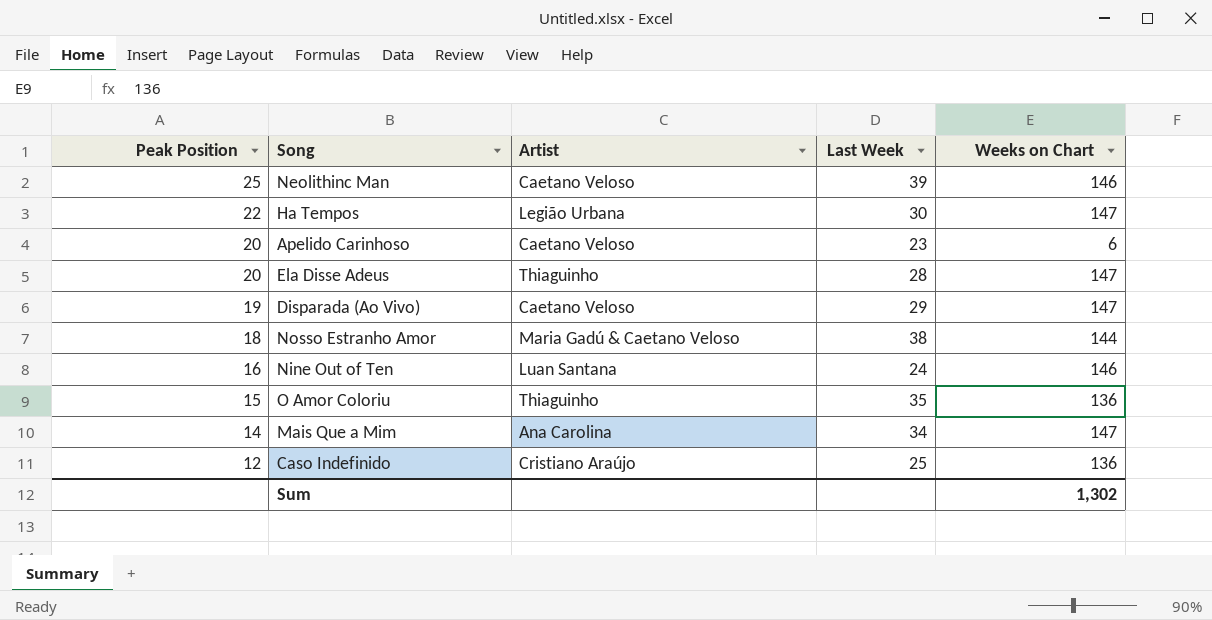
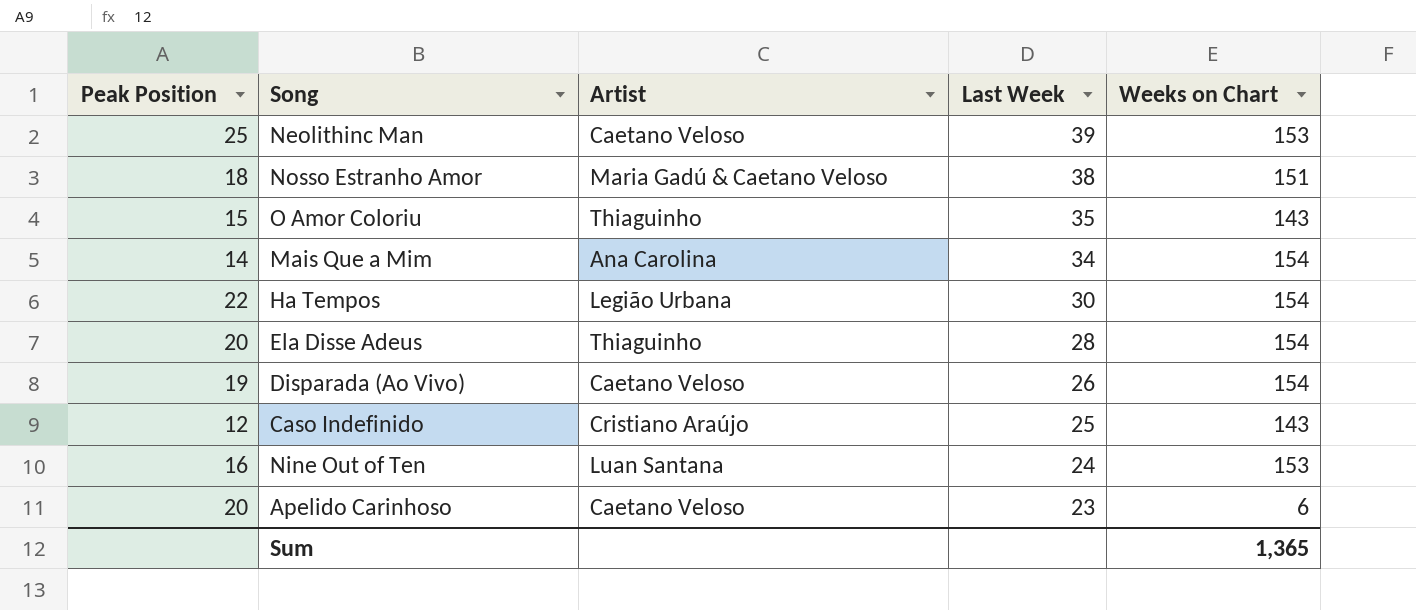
row order: Peak Position descending -> Last Week descending
Neolithinc Man | Weeks on Chart: 146 -> 153
Nosso Estranho Amor | Weeks on Chart: 144 -> 151
O Amor Coloriu | Weeks on Chart: 136 -> 143
Mais Que a Mim | Weeks on Chart: 147 -> 154
Ha Tempos | Weeks on Chart: 147 -> 154
Ela Disse Adeus | Weeks on Chart: 147 -> 154
Disparada (Ao Vivo) | Last Week: 29 -> 26
Disparada (Ao Vivo) | Weeks on Chart: 147 -> 154
Caso Indefinido | Weeks on Chart: 136 -> 143
Nine Out of Ten | Weeks on Chart: 146 -> 153
Sum | Weeks on Chart: 1,302 -> 1,365

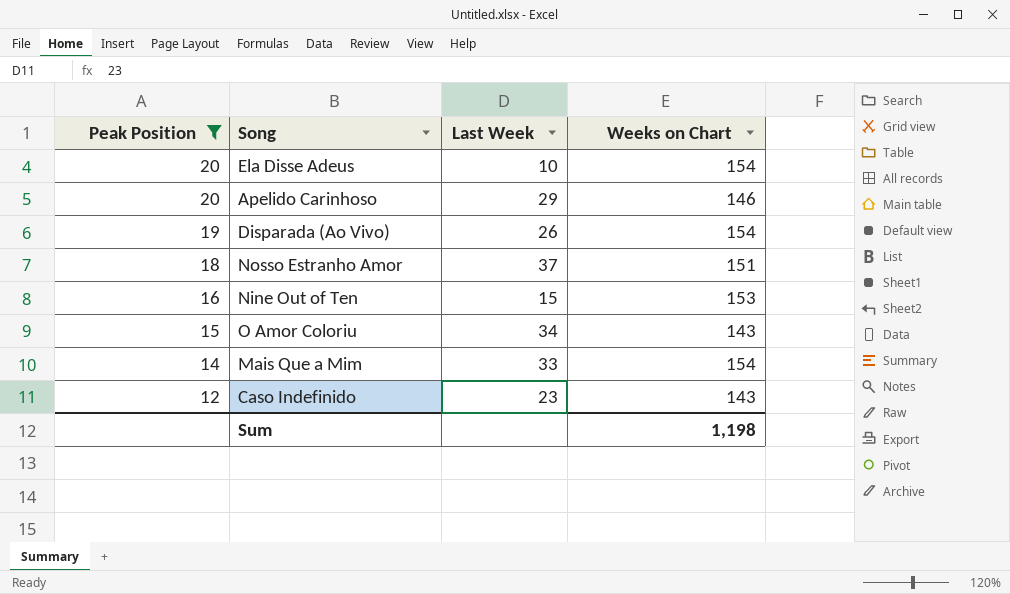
filter: none -> Peak Position <= 20
row order: Last Week descending -> Peak Position descending
column Artist | position: 3 -> none
Ela Disse Adeus | Last Week: 28 -> 10
Apelido Carinhoso | Last Week: 23 -> 29
Apelido Carinhoso | Weeks on Chart: 6 -> 146
Nosso Estranho Amor | Last Week: 38 -> 37
Nine Out of Ten | Last Week: 24 -> 15
O Amor Coloriu | Last Week: 35 -> 34
Mais Que a Mim | Last Week: 34 -> 33
Caso Indefinido | Last Week: 25 -> 23
Sum | Weeks on Chart: 1,365 -> 1,198

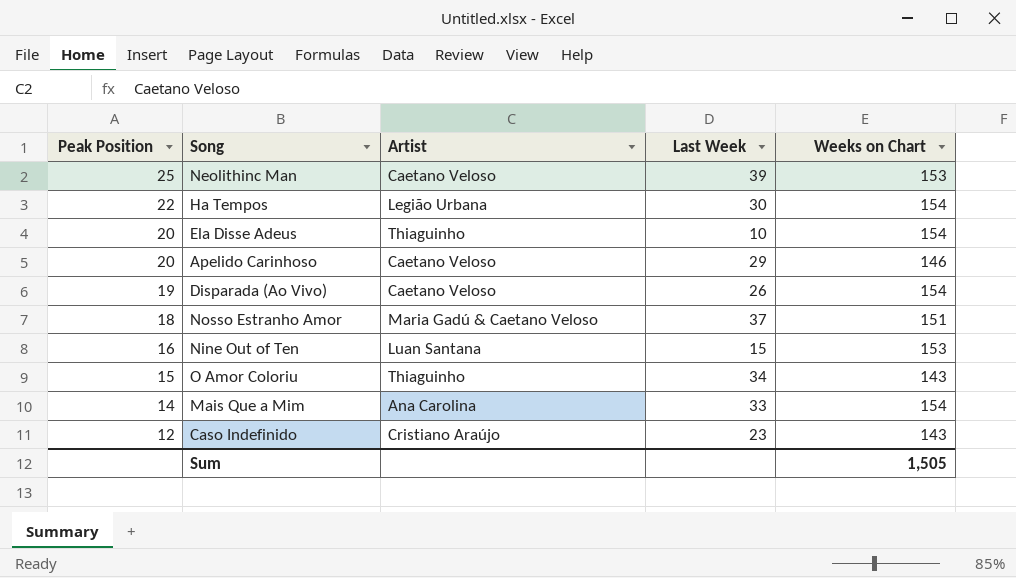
filter: Peak Position <= 20 -> none
column Artist | position: none -> 3
Sum | Weeks on Chart: 1,198 -> 1,505

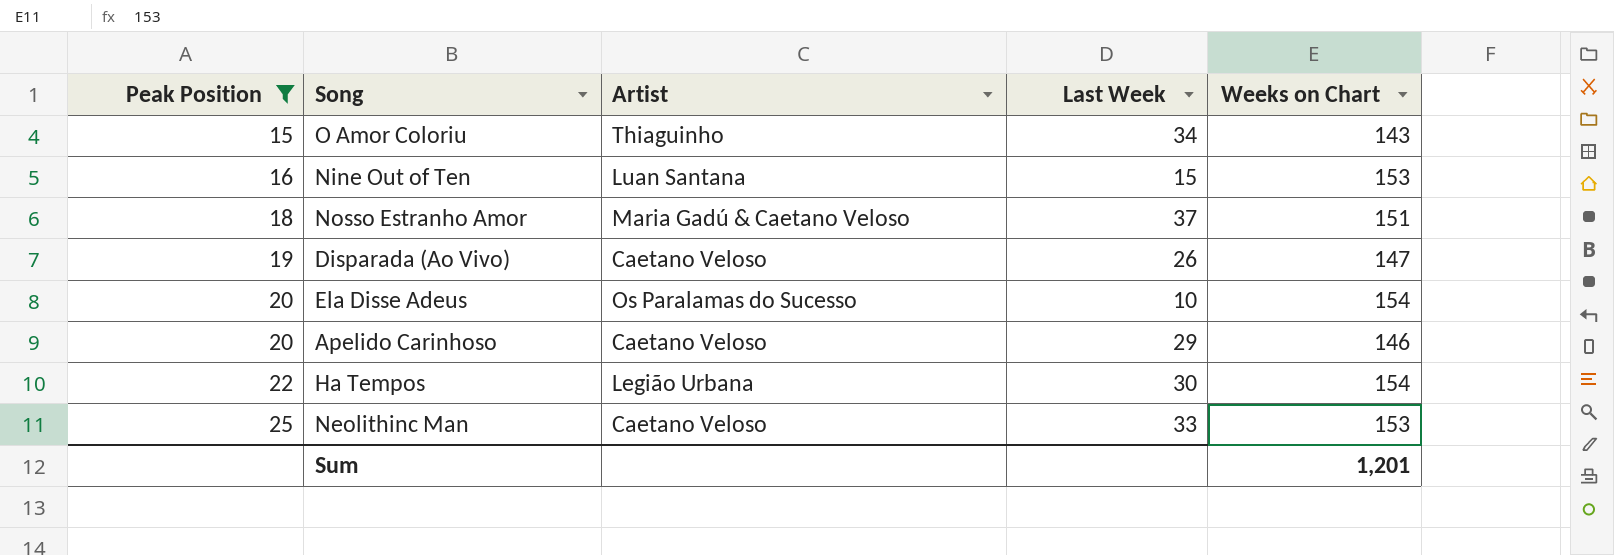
filter: none -> Peak Position >= 15
row order: Peak Position descending -> Peak Position ascending
Disparada (Ao Vivo) | Weeks on Chart: 154 -> 147
Ela Disse Adeus | Artist: Thiaguinho -> Os Paralamas do Sucesso
Neolithinc Man | Last Week: 39 -> 33
Sum | Weeks on Chart: 1,505 -> 1,201

